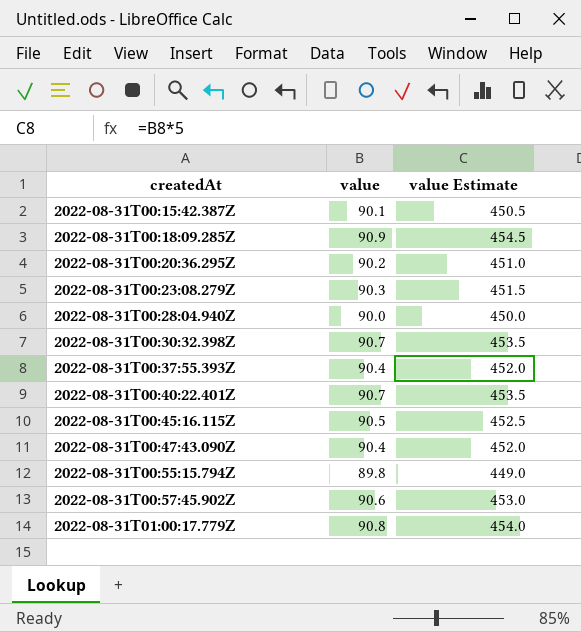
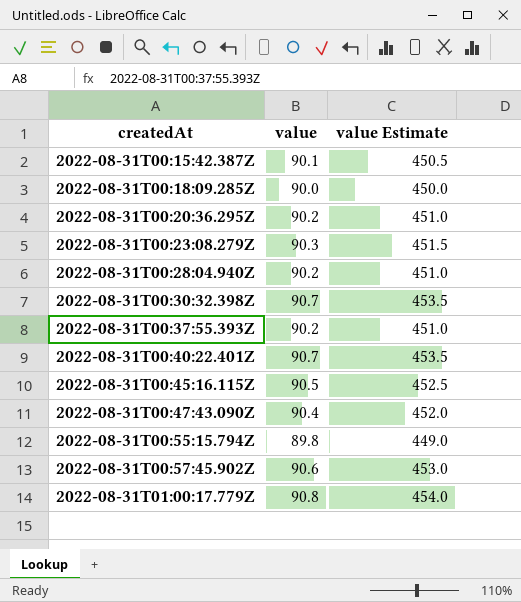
2022-08-31T00:18:09.285Z | value: 90.9 -> 90.0
2022-08-31T00:18:09.285Z | value Estimate: 454.5 -> 450.0
2022-08-31T00:28:04.940Z | value: 90.0 -> 90.2
2022-08-31T00:28:04.940Z | value Estimate: 450.0 -> 451.0
2022-08-31T00:37:55.393Z | value: 90.4 -> 90.2
2022-08-31T00:37:55.393Z | value Estimate: 452.0 -> 451.0

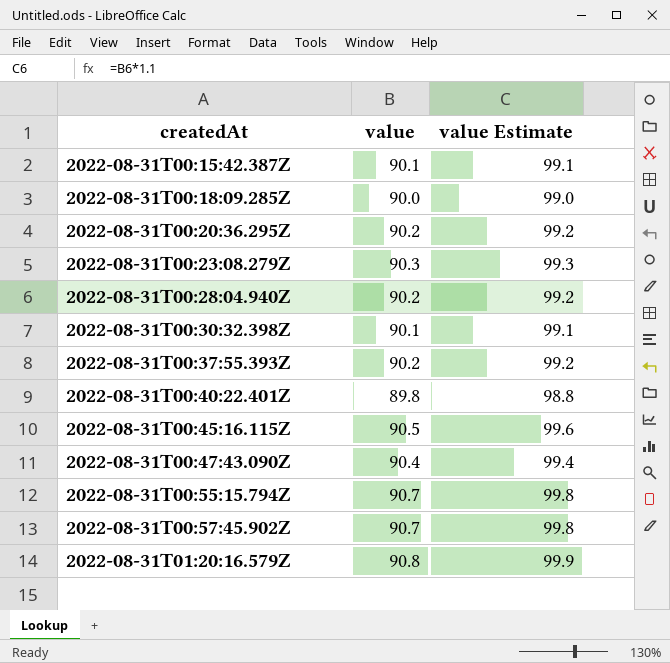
column value Estimate | formula: [value] * 5 -> [value] * 1.1
row 2022-08-31T01:00:17.779Z: 90.8 | 454.0 -> none
2022-08-31T00:30:32.398Z | value: 90.7 -> 90.1
2022-08-31T00:40:22.401Z | value: 90.7 -> 89.8
2022-08-31T00:55:15.794Z | value: 89.8 -> 90.7
2022-08-31T00:57:45.902Z | value: 90.6 -> 90.7
row 2022-08-31T01:20:16.579Z: none -> 90.8 | 99.9

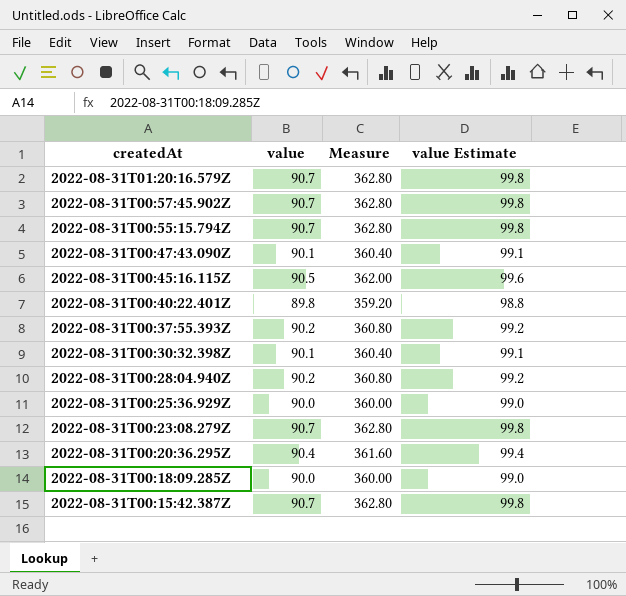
row order: createdAt ascending -> createdAt descending
column Measure | formula: none -> [value] * 4
2022-08-31T01:20:16.579Z | value: 90.8 -> 90.7
2022-08-31T01:20:16.579Z | value Estimate: 99.9 -> 99.8
2022-08-31T00:47:43.090Z | value: 90.4 -> 90.1
2022-08-31T00:47:43.090Z | value Estimate: 99.4 -> 99.1
row 2022-08-31T00:25:36.929Z: none -> 90.0 | 360.00 | 99.0
2022-08-31T00:23:08.279Z | value: 90.3 -> 90.7
2022-08-31T00:23:08.279Z | value Estimate: 99.3 -> 99.8
2022-08-31T00:20:36.295Z | value: 90.2 -> 90.4
2022-08-31T00:20:36.295Z | value Estimate: 99.2 -> 99.4
2022-08-31T00:15:42.387Z | value: 90.1 -> 90.7
2022-08-31T00:15:42.387Z | value Estimate: 99.1 -> 99.8

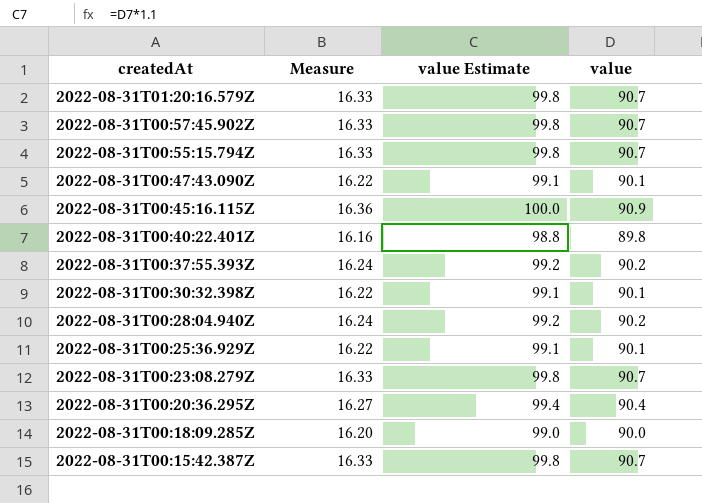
column Measure | formula: [value] * 4 -> [value] * 0.18
column value | position: 2 -> 4
2022-08-31T00:45:16.115Z | value Estimate: 99.6 -> 100.0
2022-08-31T00:45:16.115Z | value: 90.5 -> 90.9
2022-08-31T00:25:36.929Z | value Estimate: 99.0 -> 99.1
2022-08-31T00:25:36.929Z | value: 90.0 -> 90.1

